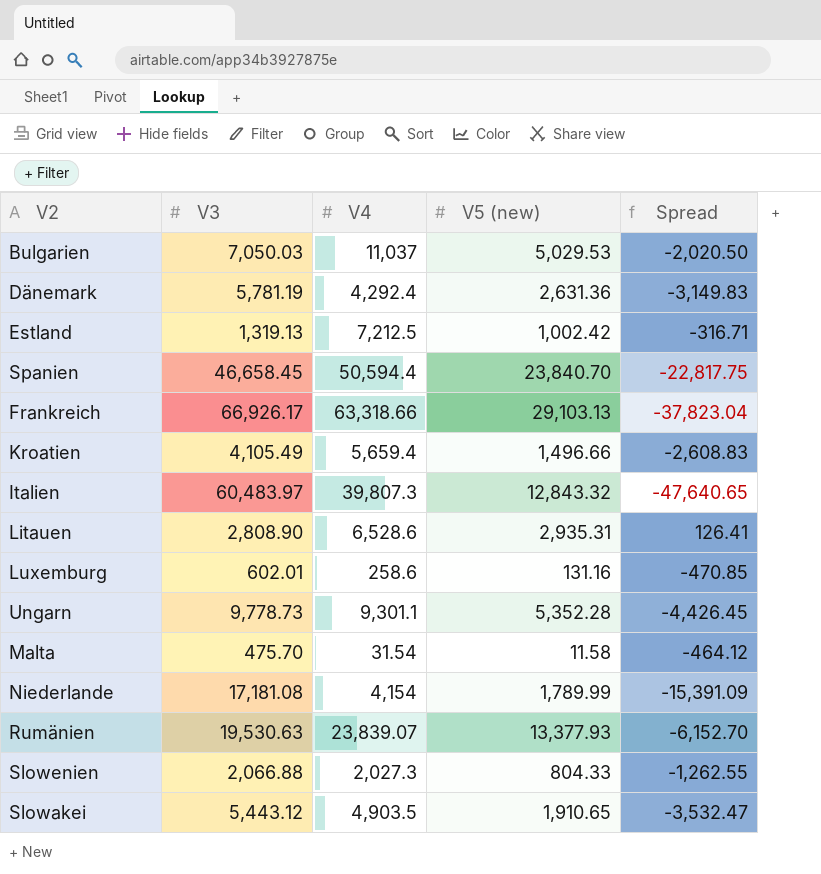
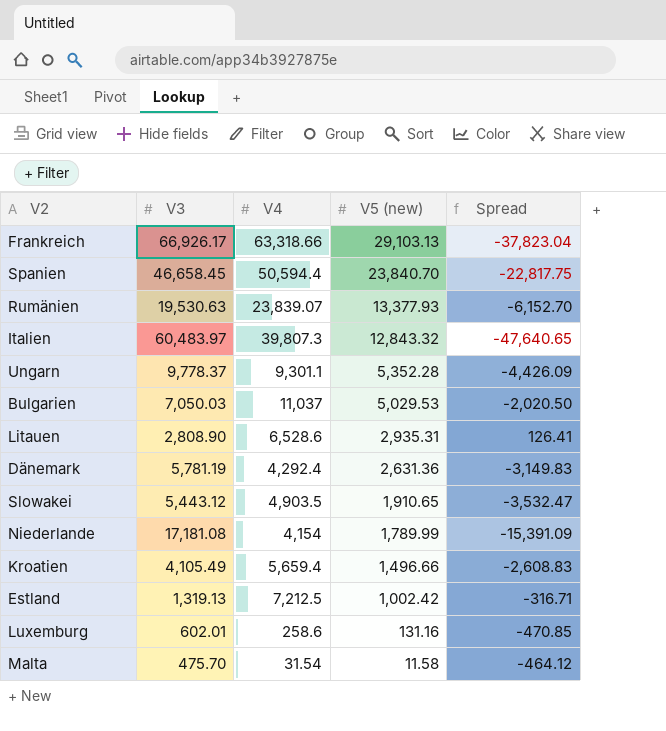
row order: none -> V5 (new) descending
row Slowenien: 2,066.88 | 2,027.3 | 804.33 | -1,262.55 -> none
Ungarn | V3: 9,778.73 -> 9,778.37
Ungarn | Spread: -4,426.45 -> -4,426.09

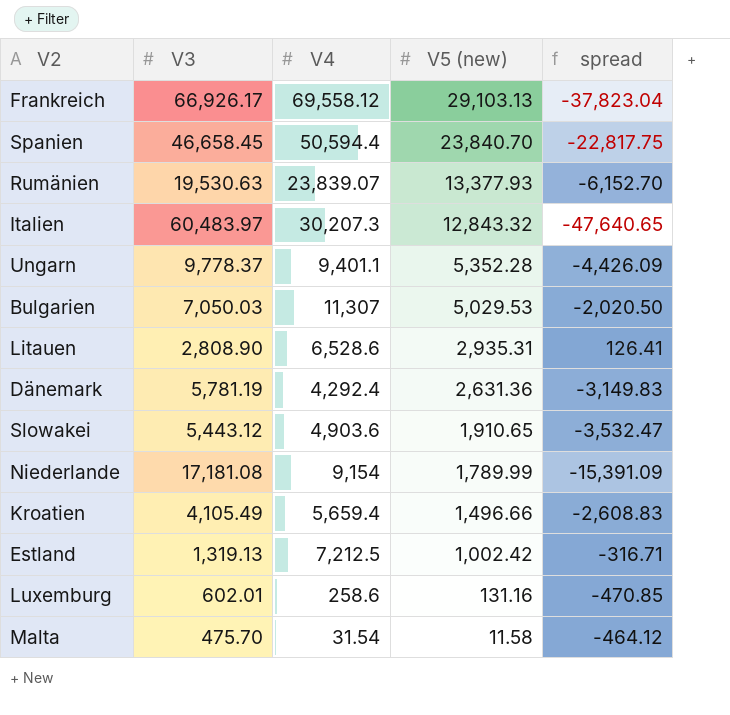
column name: Spread -> spread
Frankreich | V4: 63,318.66 -> 69,558.12
Italien | V4: 39,807.3 -> 30,207.3
Ungarn | V4: 9,301.1 -> 9,401.1
Bulgarien | V4: 11,037 -> 11,307
Slowakei | V4: 4,903.5 -> 4,903.6
Niederlande | V4: 4,154 -> 9,154

